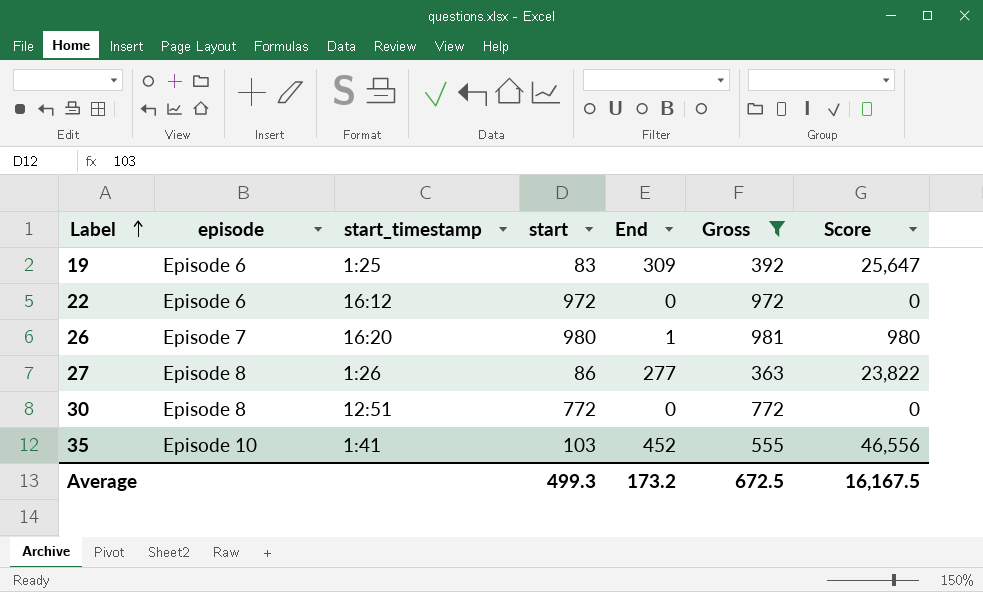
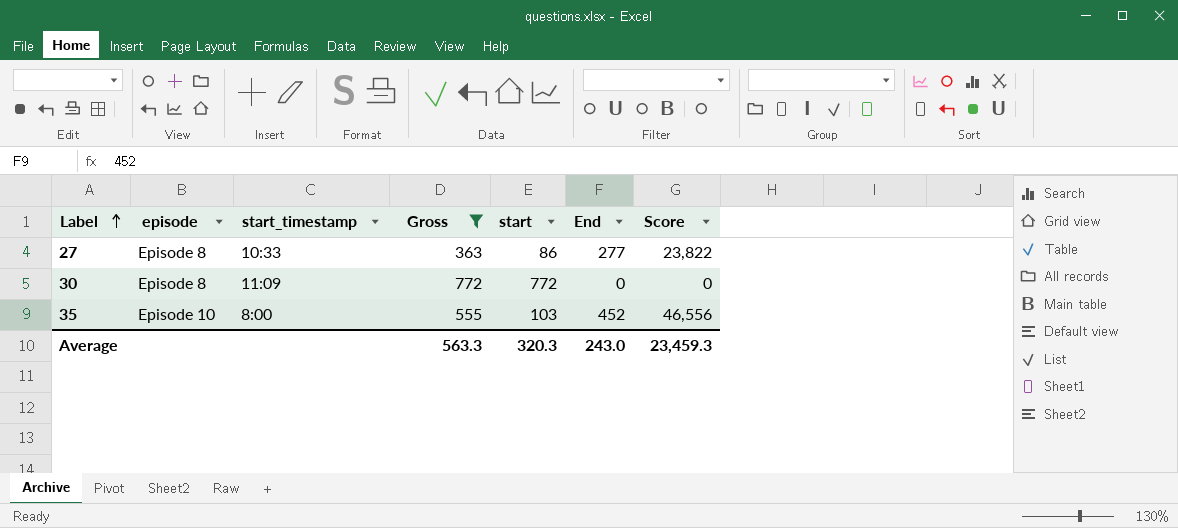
column Gross | position: 6 -> 4
row 19: Episode 6 | 1:25 | 83 | 309 | 392 | 25,647 -> none
row 22: Episode 6 | 16:12 | 972 | 0 | 972 | 0 -> none
row 26: Episode 7 | 16:20 | 980 | 1 | 981 | 980 -> none
27 | start_timestamp: 1:26 -> 10:33
30 | start_timestamp: 12:51 -> 11:09
35 | start_timestamp: 1:41 -> 8:00
Average | Gross: 672.5 -> 563.3
Average | start: 499.3 -> 320.3
Average | End: 173.2 -> 243.0
Average | Score: 16,167.5 -> 23,459.3

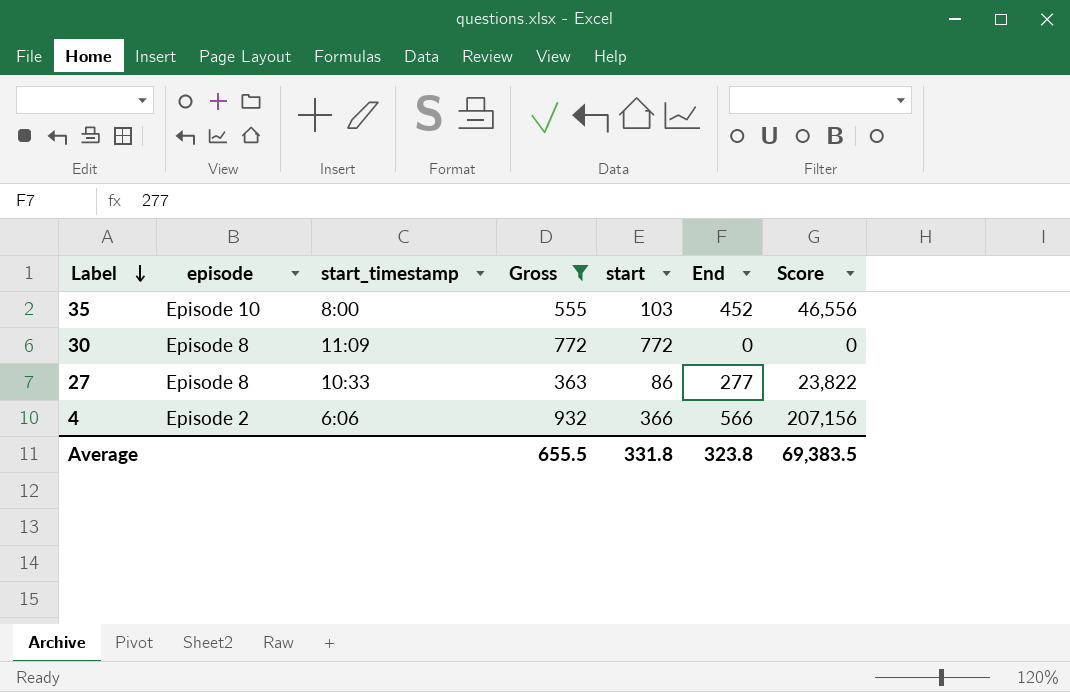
row order: Label ascending -> Label descending
row 4: none -> Episode 2 | 6:06 | 932 | 366 | 566 | 207,156
Average | Gross: 563.3 -> 655.5
Average | start: 320.3 -> 331.8
Average | End: 243.0 -> 323.8
Average | Score: 23,459.3 -> 69,383.5

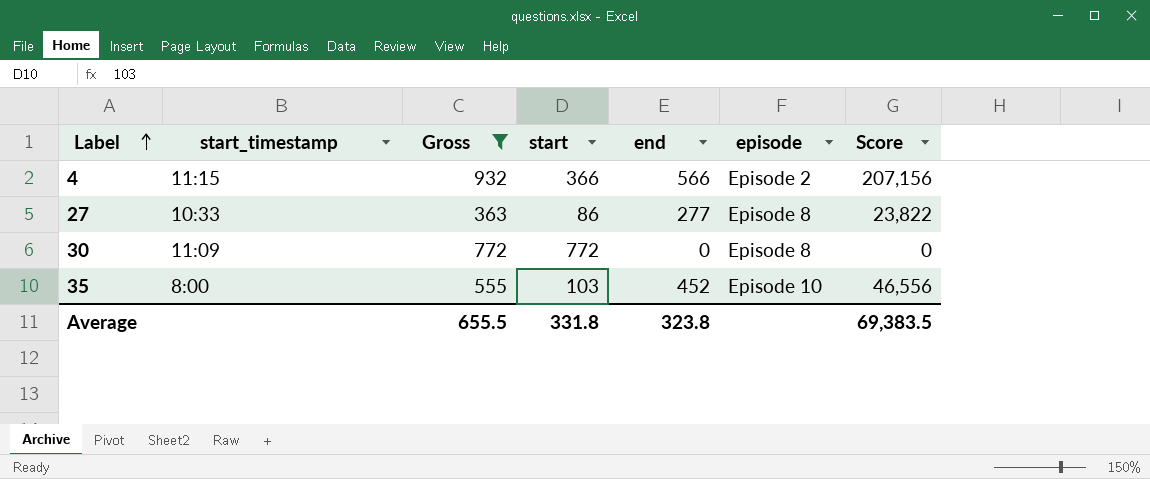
row order: Label descending -> Label ascending
column name: End -> end
column episode | position: 2 -> 6
4 | start_timestamp: 6:06 -> 11:15

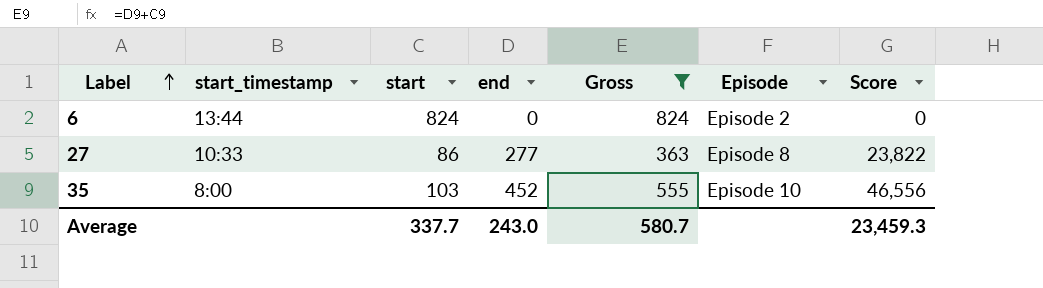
column Gross | position: 3 -> 5
column name: episode -> Episode
row 4: 11:15 | 932 | 366 | 566 | Episode 2 | 207,156 -> none
row 30: 11:09 | 772 | 772 | 0 | Episode 8 | 0 -> none
row 6: none -> 13:44 | 824 | 0 | 824 | Episode 2 | 0
Average | start: 331.8 -> 337.7
Average | end: 323.8 -> 243.0
Average | Gross: 655.5 -> 580.7
Average | Score: 69,383.5 -> 23,459.3

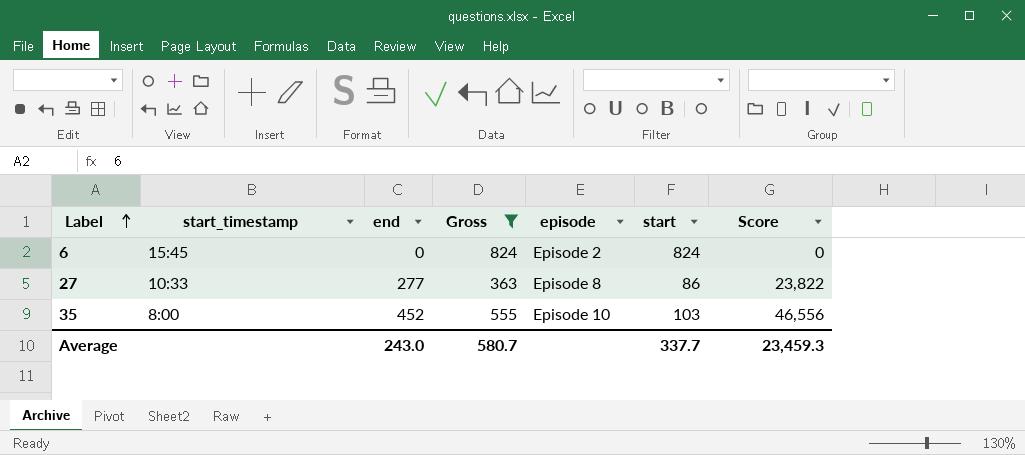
column name: Episode -> episode
column start | position: 3 -> 6
6 | start_timestamp: 13:44 -> 15:45

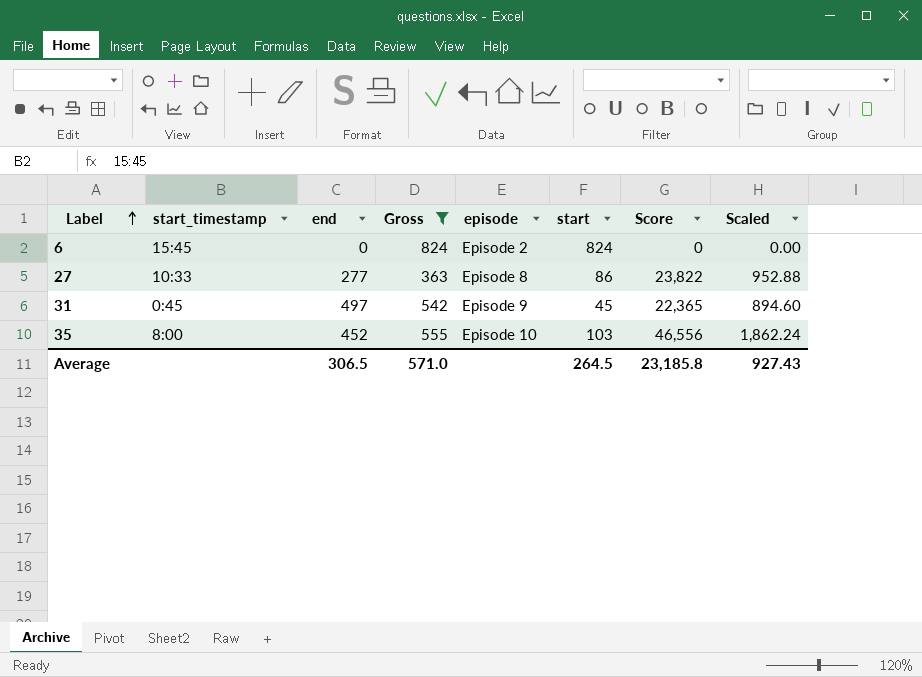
column Scaled | formula: none -> [Score] * 0.04
row 31: none -> 0:45 | 497 | 542 | Episode 9 | 45 | 22,365 | 894.60
Average | end: 243.0 -> 306.5
Average | Gross: 580.7 -> 571.0
Average | start: 337.7 -> 264.5
Average | Score: 23,459.3 -> 23,185.8

